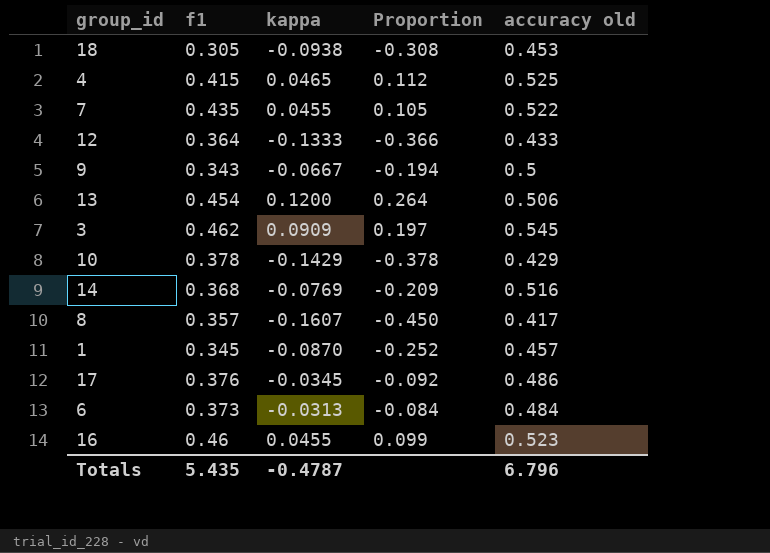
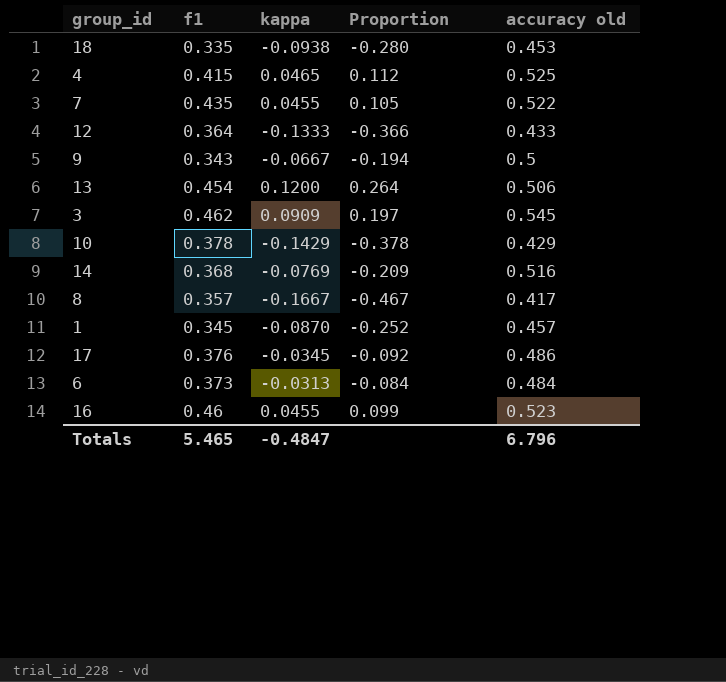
18 | f1: 0.305 -> 0.335
18 | Proportion: -0.308 -> -0.280
8 | kappa: -0.1607 -> -0.1667
8 | Proportion: -0.450 -> -0.467
Totals | f1: 5.435 -> 5.465
Totals | kappa: -0.4787 -> -0.4847

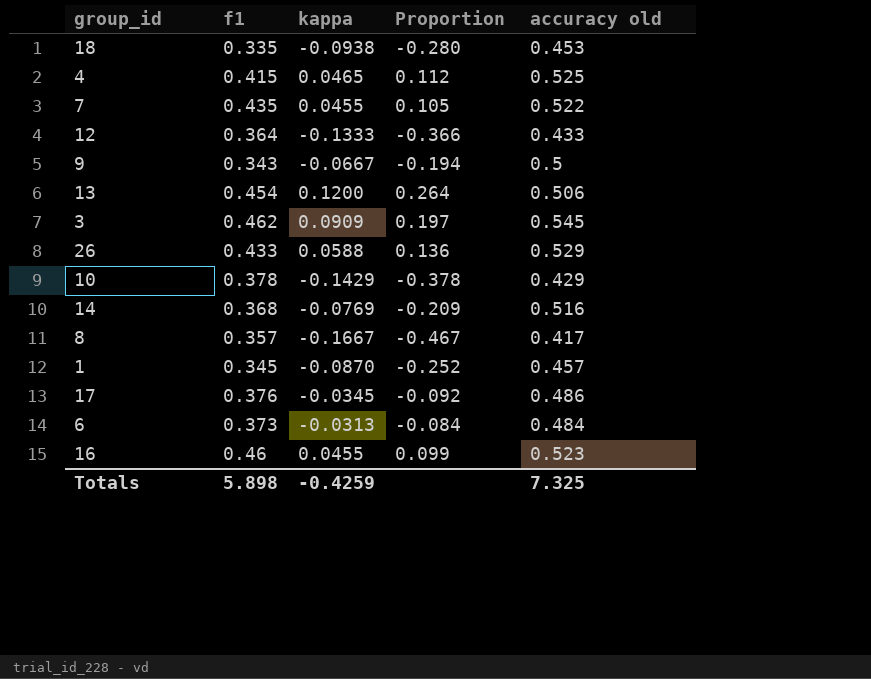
row 26: none -> 0.433 | 0.0588 | 0.136 | 0.529
Totals | f1: 5.465 -> 5.898
Totals | kappa: -0.4847 -> -0.4259
Totals | accuracy old: 6.796 -> 7.325

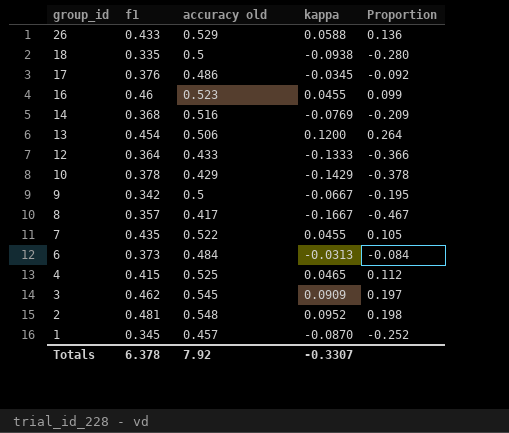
row order: none -> group_id descending
column accuracy old | position: 5 -> 3
18 | accuracy old: 0.453 -> 0.5
9 | f1: 0.343 -> 0.342
9 | Proportion: -0.194 -> -0.195
row 2: none -> 0.481 | 0.548 | 0.0952 | 0.198
Totals | f1: 5.898 -> 6.378
Totals | accuracy old: 7.325 -> 7.92
Totals | kappa: -0.4259 -> -0.3307

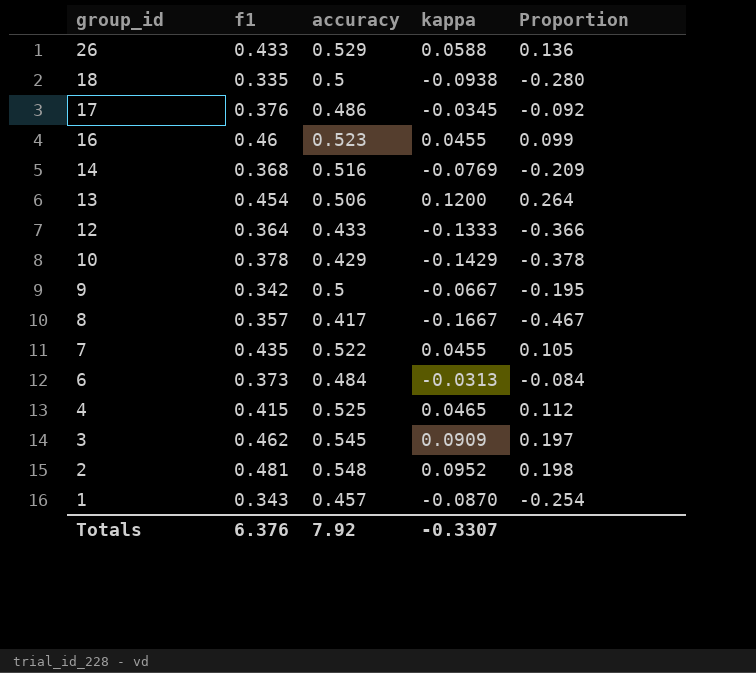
column name: accuracy old -> accuracy
1 | f1: 0.345 -> 0.343
1 | Proportion: -0.252 -> -0.254
Totals | f1: 6.378 -> 6.376

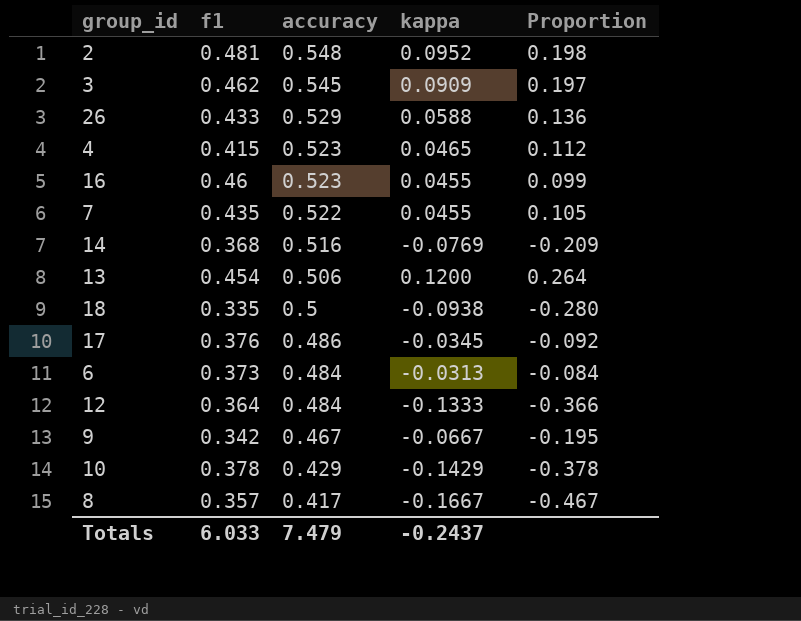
row order: group_id descending -> accuracy descending
row 1: 0.343 | 0.457 | -0.0870 | -0.254 -> none
4 | accuracy: 0.525 -> 0.523
12 | accuracy: 0.433 -> 0.484
9 | accuracy: 0.5 -> 0.467
Totals | f1: 6.376 -> 6.033
Totals | accuracy: 7.92 -> 7.479
Totals | kappa: -0.3307 -> -0.2437

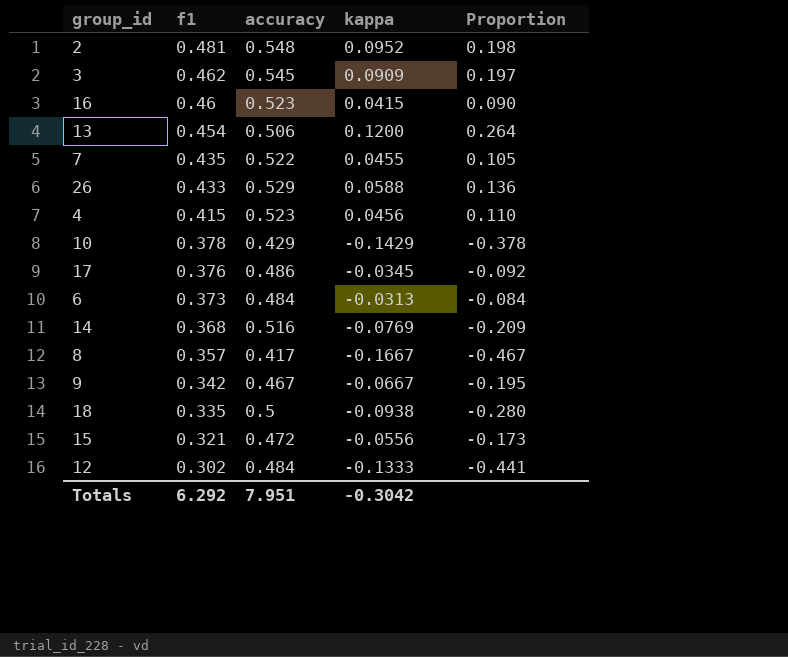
row order: accuracy descending -> f1 descending
16 | kappa: 0.0455 -> 0.0415
16 | Proportion: 0.099 -> 0.090
4 | kappa: 0.0465 -> 0.0456
4 | Proportion: 0.112 -> 0.110
row 15: none -> 0.321 | 0.472 | -0.0556 | -0.173
12 | f1: 0.364 -> 0.302
12 | Proportion: -0.366 -> -0.441
Totals | f1: 6.033 -> 6.292
Totals | accuracy: 7.479 -> 7.951
Totals | kappa: -0.2437 -> -0.3042

